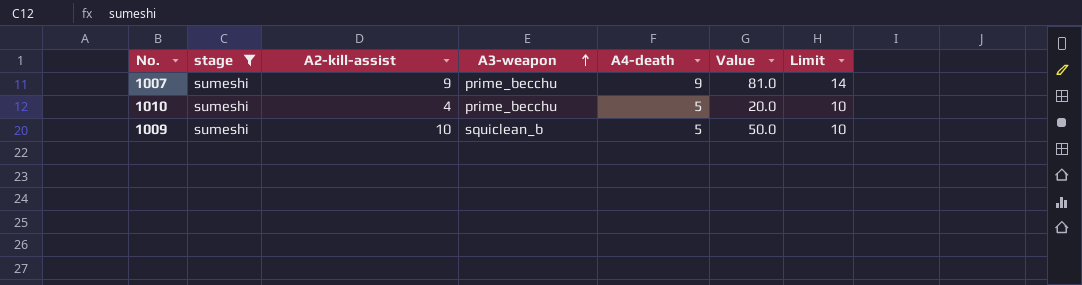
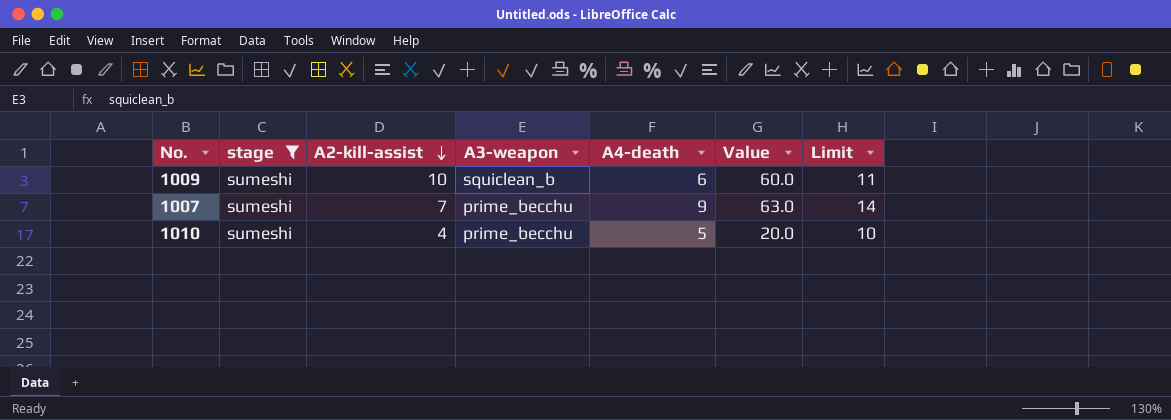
row order: A3-weapon ascending -> A2-kill-assist descending
1009 | A4-death: 5 -> 6
1009 | Value: 50.0 -> 60.0
1009 | Limit: 10 -> 11
1007 | A2-kill-assist: 9 -> 7
1007 | Value: 81.0 -> 63.0

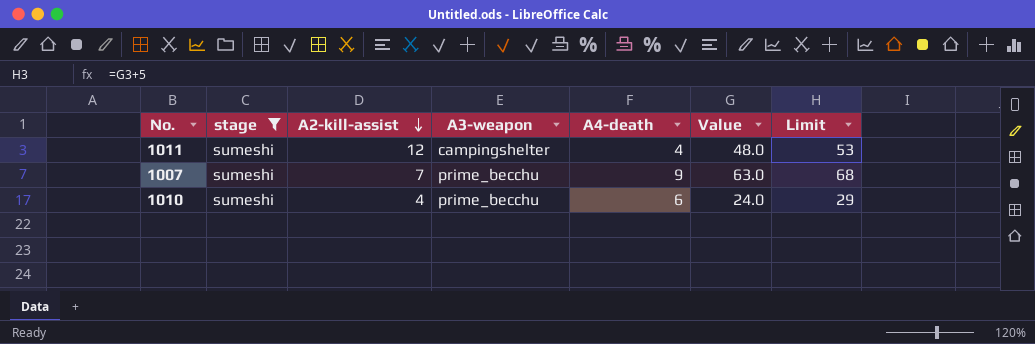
column Limit | formula: [A4-death] + 5 -> [Value] + 5
row 1009: sumeshi | 10 | squiclean_b | 6 | 60.0 | 11 -> none
row 1011: none -> sumeshi | 12 | campingshelter | 4 | 48.0 | 53
1010 | A4-death: 5 -> 6
1010 | Value: 20.0 -> 24.0

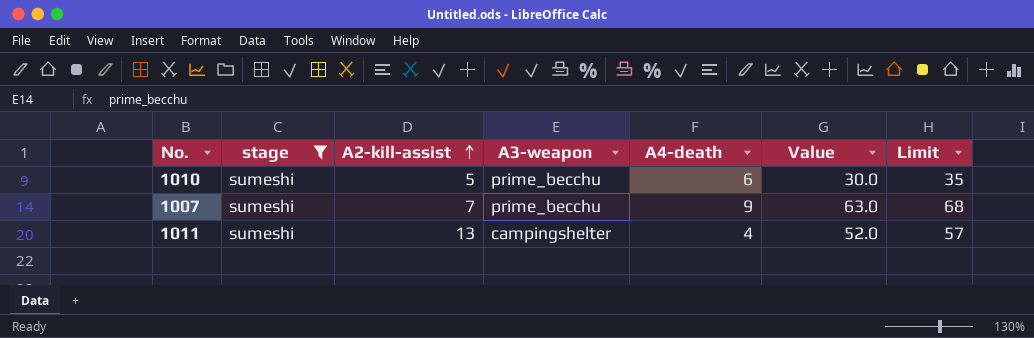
row order: A2-kill-assist descending -> A2-kill-assist ascending
1010 | A2-kill-assist: 4 -> 5
1010 | Value: 24.0 -> 30.0
1010 | Limit: 29 -> 35
1011 | A2-kill-assist: 12 -> 13
1011 | Value: 48.0 -> 52.0
1011 | Limit: 53 -> 57

